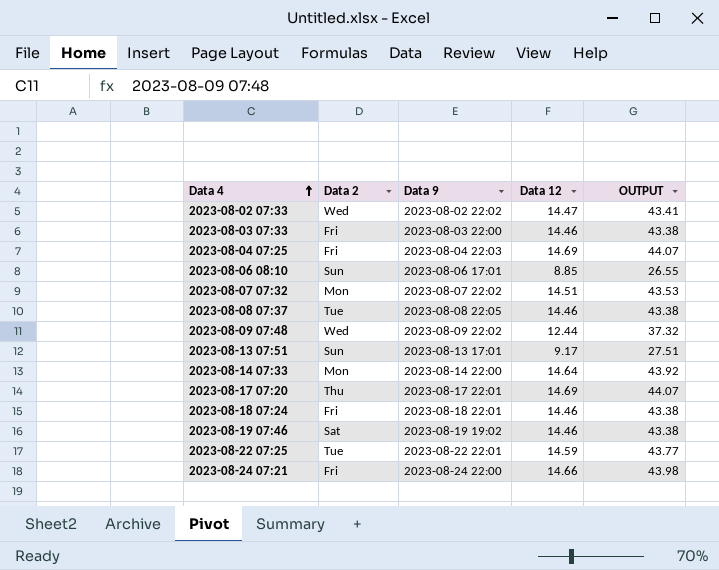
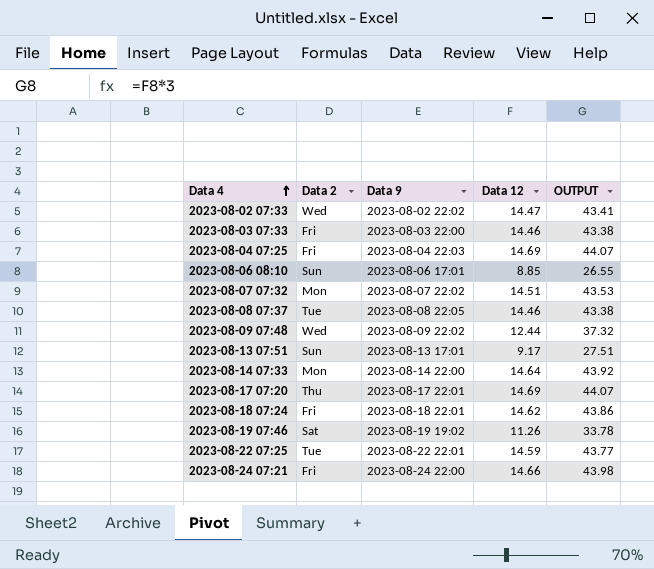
2023-08-18 07:24 | Data 12: 14.46 -> 14.62
2023-08-18 07:24 | OUTPUT: 43.38 -> 43.86
2023-08-19 07:46 | Data 12: 14.46 -> 11.26
2023-08-19 07:46 | OUTPUT: 43.38 -> 33.78

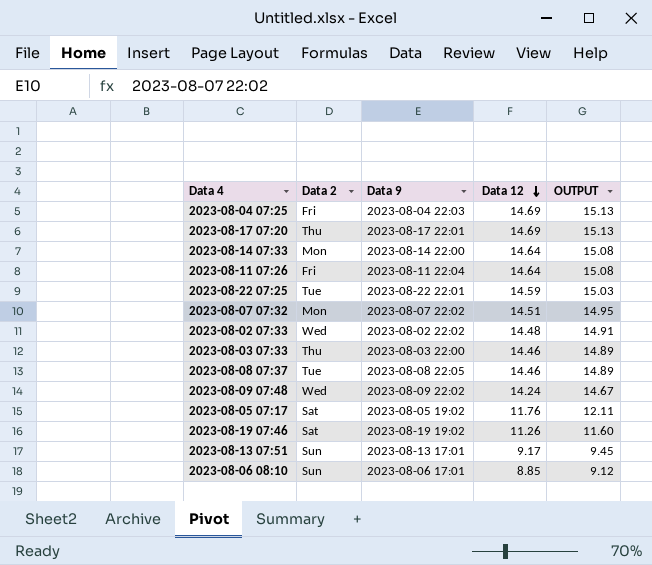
row order: Data 4 ascending -> Data 12 descending
column OUTPUT | formula: [Data 12] * 3 -> [Data 12] * 1.03
row 2023-08-18 07:24: Fri | 2023-08-18 22:01 | 14.62 | 43.86 -> none
row 2023-08-24 07:21: Fri | 2023-08-24 22:00 | 14.66 | 43.98 -> none
row 2023-08-11 07:26: none -> Fri | 2023-08-11 22:04 | 14.64 | 15.08
2023-08-02 07:33 | Data 12: 14.47 -> 14.48
2023-08-03 07:33 | Data 2: Fri -> Thu
2023-08-09 07:48 | Data 12: 12.44 -> 14.24
row 2023-08-05 07:17: none -> Sat | 2023-08-05 19:02 | 11.76 | 12.11

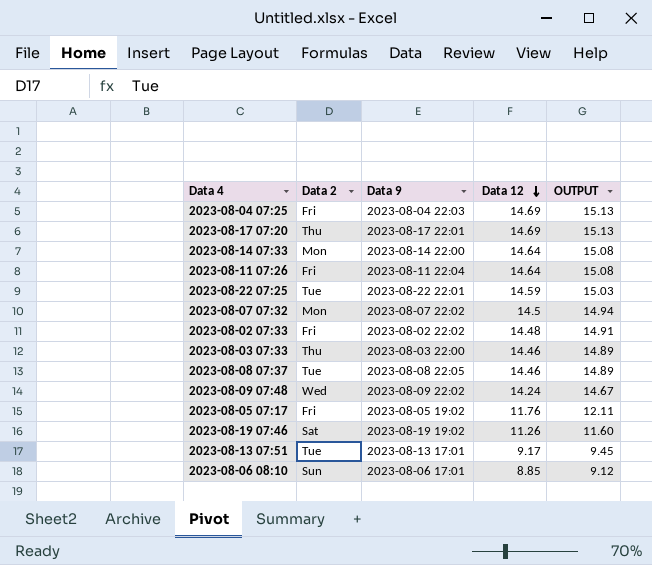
2023-08-07 07:32 | Data 12: 14.51 -> 14.5
2023-08-07 07:32 | OUTPUT: 14.95 -> 14.94
2023-08-02 07:33 | Data 2: Wed -> Fri
2023-08-05 07:17 | Data 2: Sat -> Fri
2023-08-13 07:51 | Data 2: Sun -> Tue

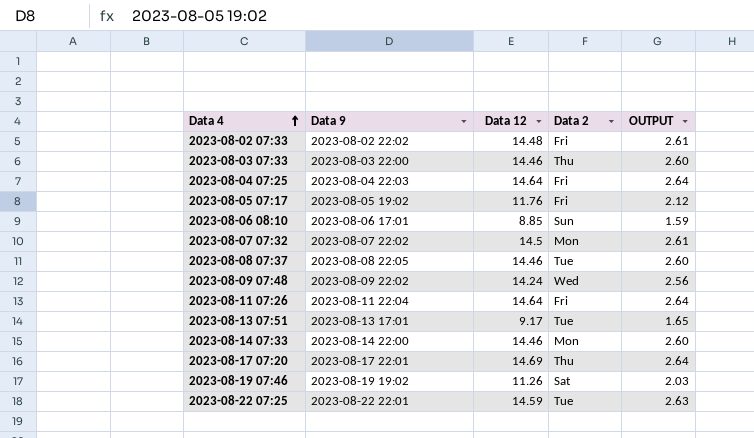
row order: Data 12 descending -> Data 4 ascending
column Data 2 | position: 2 -> 4
column OUTPUT | formula: [Data 12] * 1.03 -> [Data 12] * 0.18
2023-08-04 07:25 | Data 12: 14.69 -> 14.64
2023-08-14 07:33 | Data 12: 14.64 -> 14.46

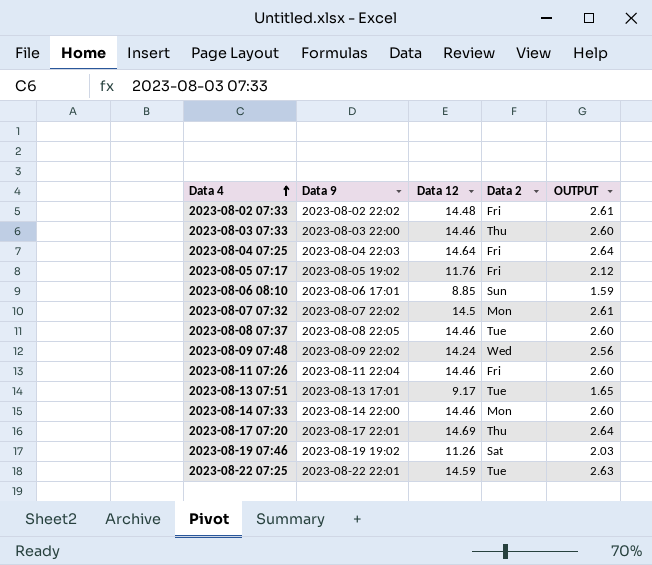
2023-08-11 07:26 | Data 12: 14.64 -> 14.46
2023-08-11 07:26 | OUTPUT: 2.64 -> 2.60

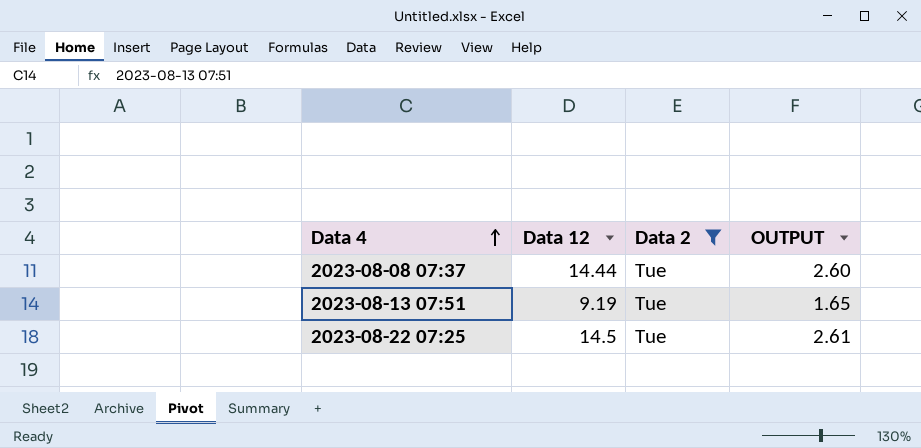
filter: none -> Data 2 = Tue
column Data 9 | position: 2 -> none
2023-08-08 07:37 | Data 12: 14.46 -> 14.44
2023-08-13 07:51 | Data 12: 9.17 -> 9.19
2023-08-22 07:25 | Data 12: 14.59 -> 14.5
2023-08-22 07:25 | OUTPUT: 2.63 -> 2.61

